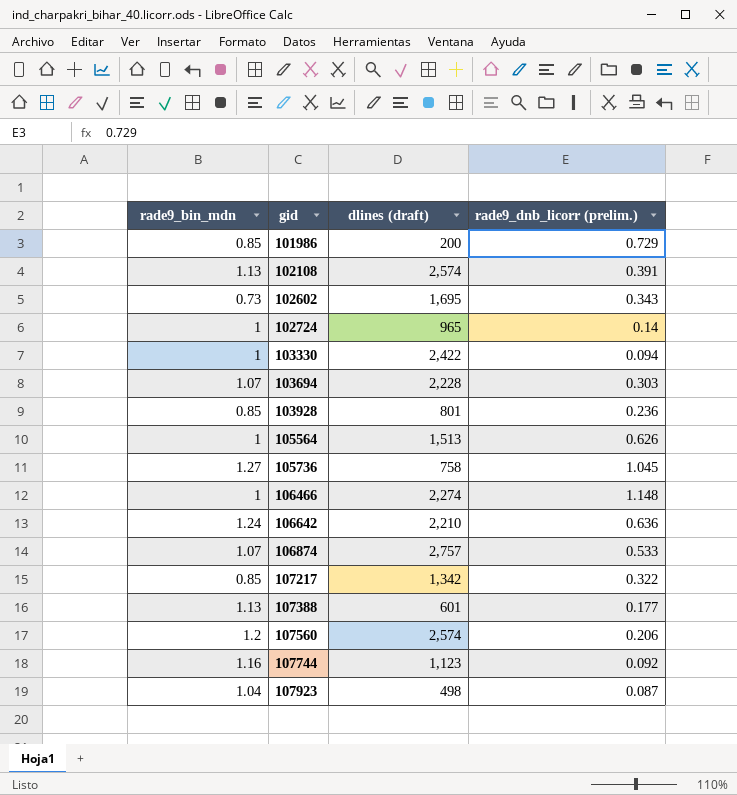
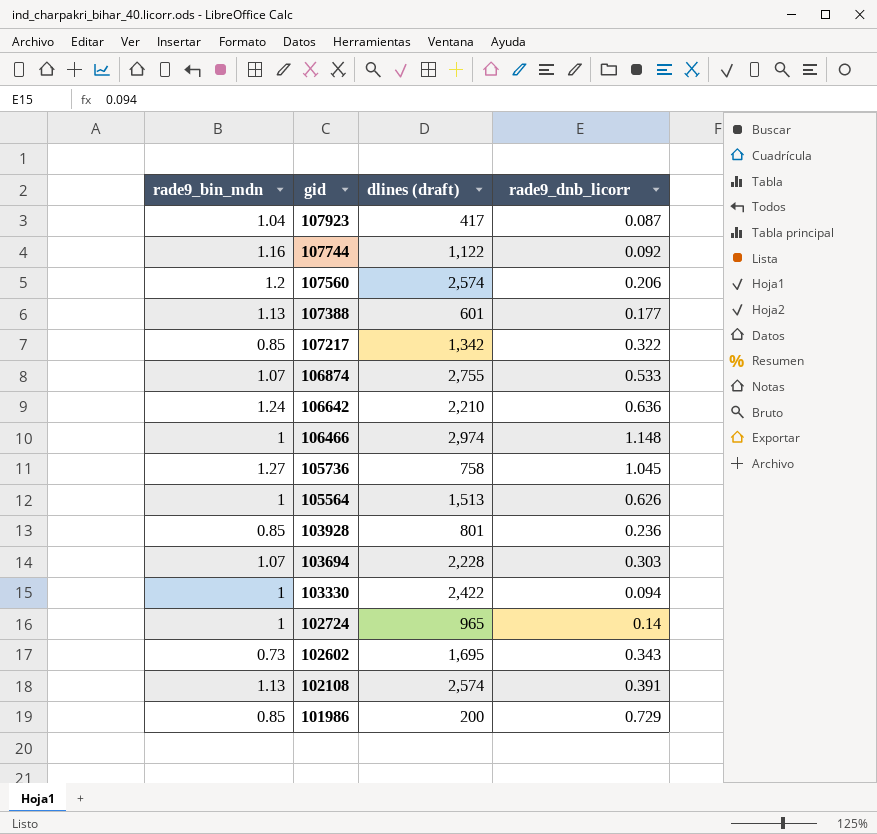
row order: gid ascending -> gid descending
column name: rade9_dnb_licorr (prelim.) -> rade9_dnb_licorr
107923 | dlines (draft): 498 -> 417
107744 | dlines (draft): 1,123 -> 1,122
106874 | dlines (draft): 2,757 -> 2,755
106466 | dlines (draft): 2,274 -> 2,974

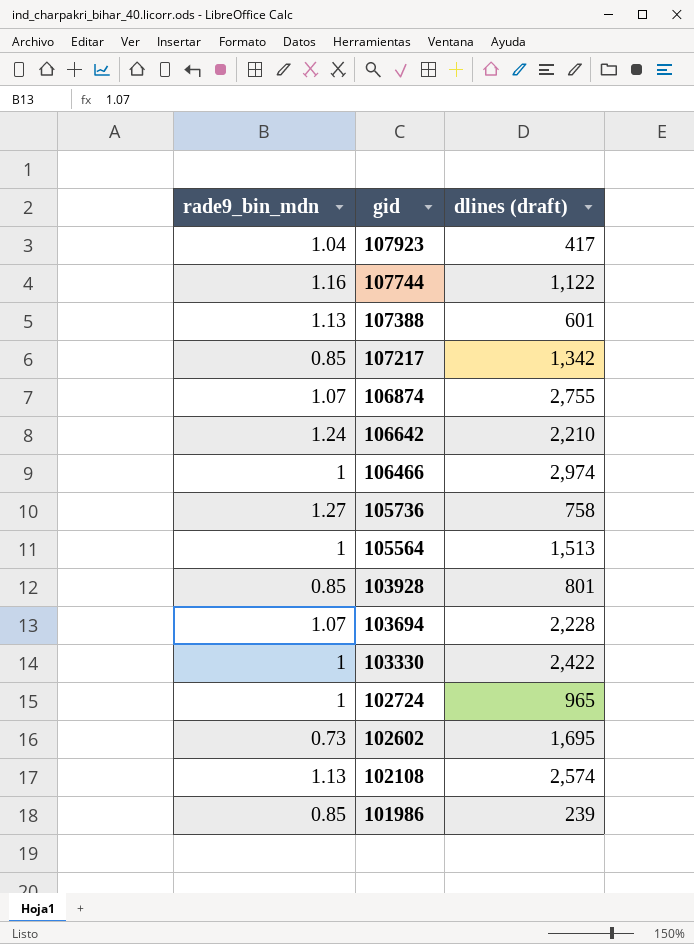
column rade9_dnb_licorr | position: 4 -> none
row 107560: 1.2 | 2,574 | 0.206 -> none
101986 | dlines (draft): 200 -> 239

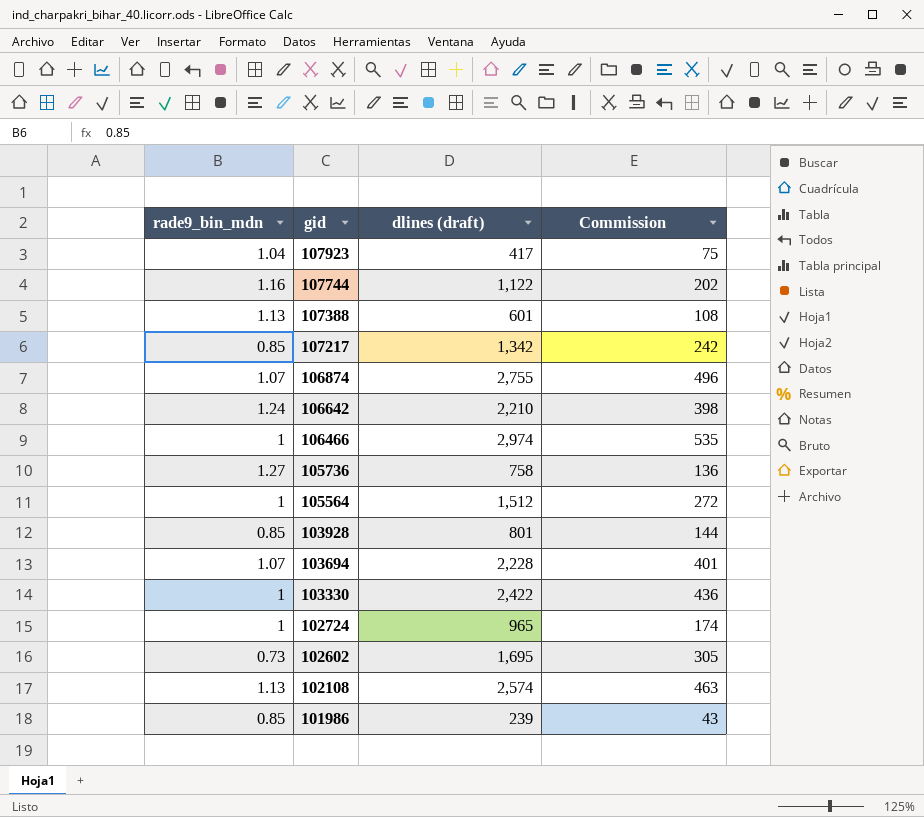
column Commission | formula: none -> [dlines (draft)] * 0.18
105564 | dlines (draft): 1,513 -> 1,512

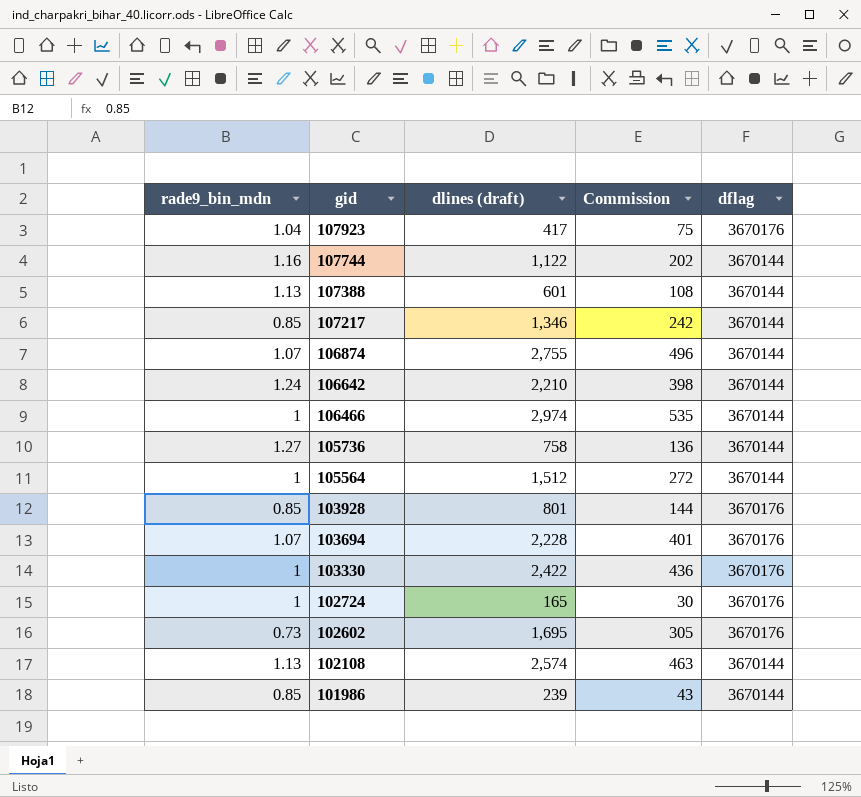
column dflag | position: none -> 5
107217 | dlines (draft): 1,342 -> 1,346
102724 | dlines (draft): 965 -> 165
102724 | Commission: 174 -> 30

